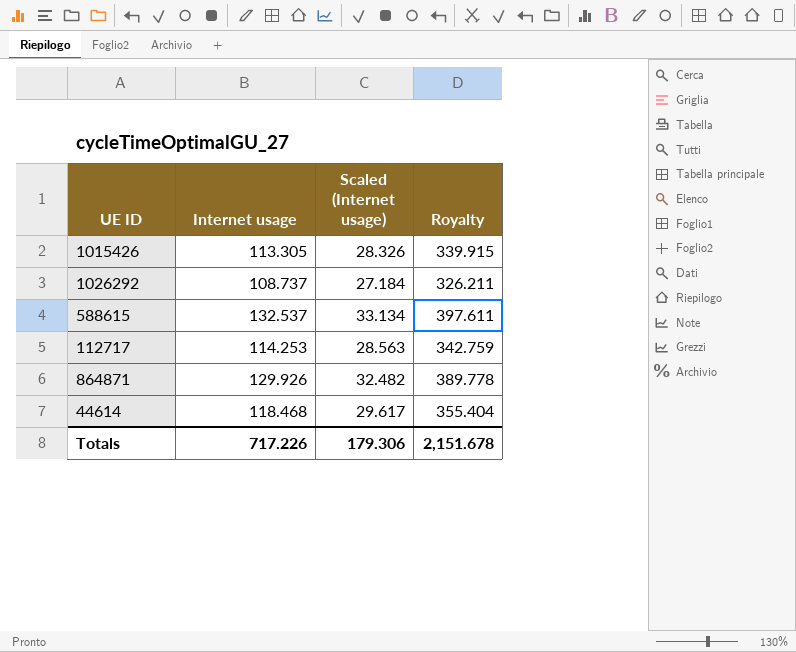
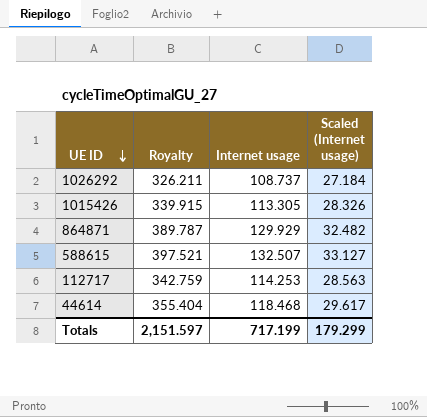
row order: none -> UE ID descending
column Royalty | position: 4 -> 2
864871 | Royalty: 389.778 -> 389.787
864871 | Internet usage: 129.926 -> 129.929
588615 | Royalty: 397.611 -> 397.521
588615 | Internet usage: 132.537 -> 132.507
588615 | Scaled (Internet usage): 33.134 -> 33.127
Totals | Royalty: 2,151.678 -> 2,151.597
Totals | Internet usage: 717.226 -> 717.199
Totals | Scaled (Internet usage): 179.306 -> 179.299

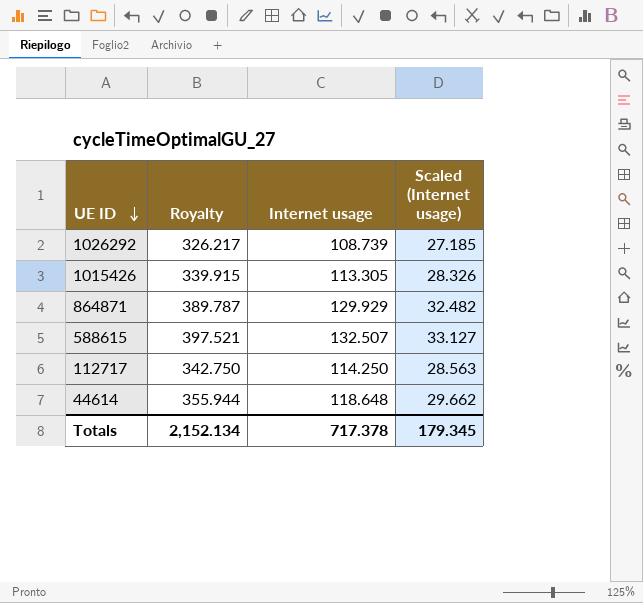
1026292 | Royalty: 326.211 -> 326.217
1026292 | Internet usage: 108.737 -> 108.739
1026292 | Scaled (Internet usage): 27.184 -> 27.185
112717 | Royalty: 342.759 -> 342.750
112717 | Internet usage: 114.253 -> 114.250
44614 | Royalty: 355.404 -> 355.944
44614 | Internet usage: 118.468 -> 118.648
44614 | Scaled (Internet usage): 29.617 -> 29.662
Totals | Royalty: 2,151.597 -> 2,152.134
Totals | Internet usage: 717.199 -> 717.378
Totals | Scaled (Internet usage): 179.299 -> 179.345

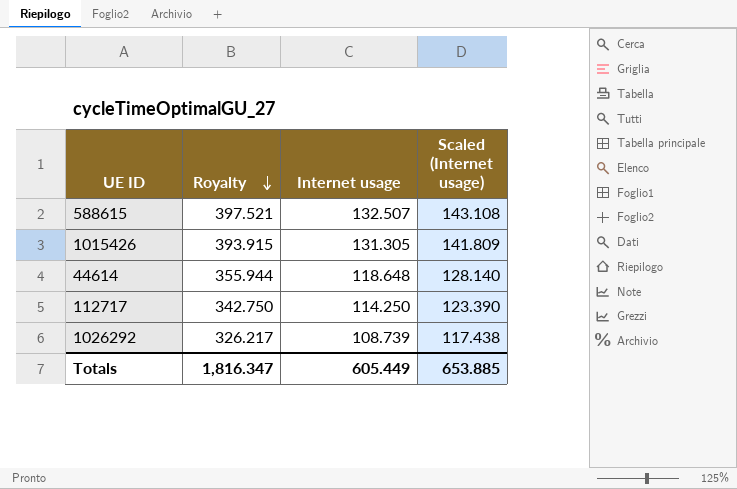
row order: UE ID descending -> Royalty descending
column Scaled (Internet usage) | formula: [Internet usage] * 0.25 -> [Internet usage] * 1.08
row 864871: 389.787 | 129.929 | 32.482 -> none
1015426 | Royalty: 339.915 -> 393.915
1015426 | Internet usage: 113.305 -> 131.305
Totals | Royalty: 2,152.134 -> 1,816.347
Totals | Internet usage: 717.378 -> 605.449
Totals | Scaled (Internet usage): 179.345 -> 653.885

